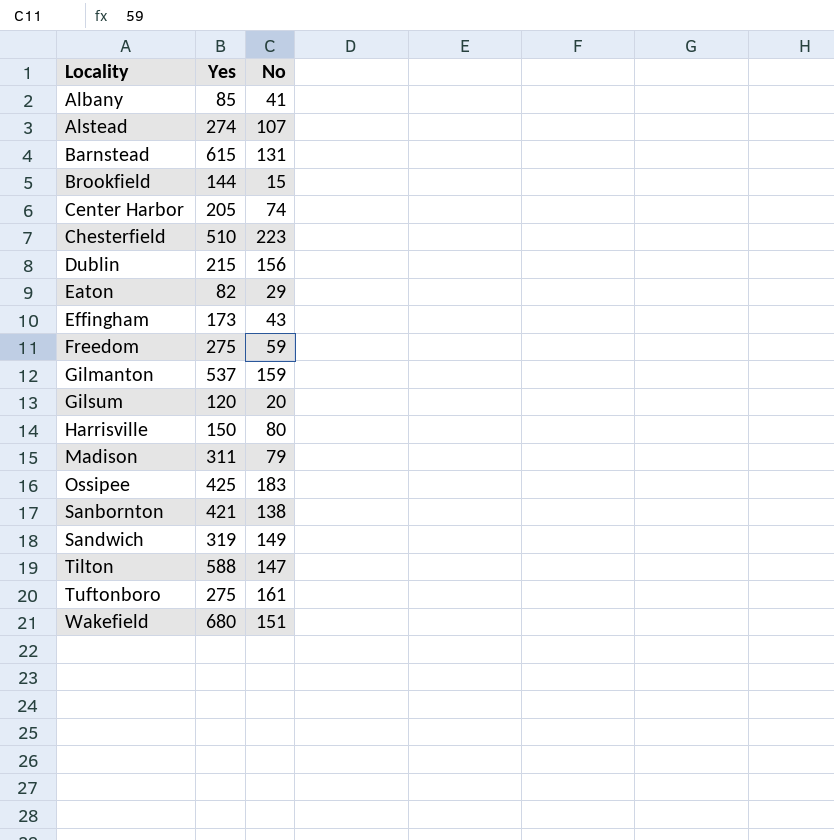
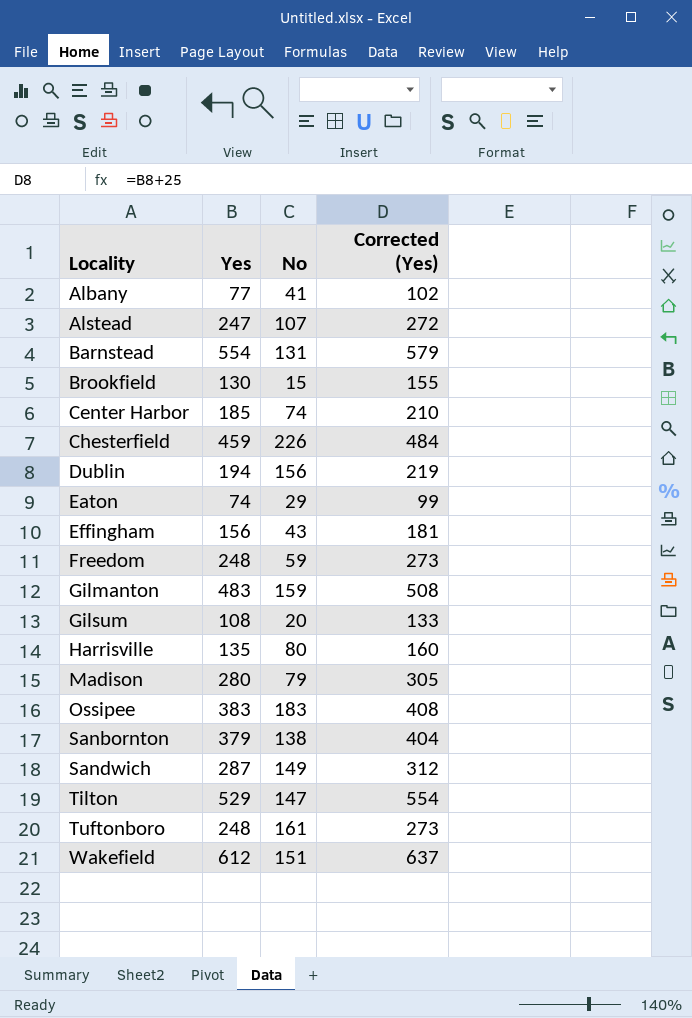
column Corrected (Yes) | formula: none -> [Yes] + 25
Albany | Yes: 85 -> 77
Alstead | Yes: 274 -> 247
Barnstead | Yes: 615 -> 554
Brookfield | Yes: 144 -> 130
Center Harbor | Yes: 205 -> 185
Chesterfield | Yes: 510 -> 459
Chesterfield | No: 223 -> 226
Dublin | Yes: 215 -> 194
Eaton | Yes: 82 -> 74
Effingham | Yes: 173 -> 156
Freedom | Yes: 275 -> 248
Gilmanton | Yes: 537 -> 483
Gilsum | Yes: 120 -> 108
Harrisville | Yes: 150 -> 135
Madison | Yes: 311 -> 280
Ossipee | Yes: 425 -> 383
Sanbornton | Yes: 421 -> 379
Sandwich | Yes: 319 -> 287
Tilton | Yes: 588 -> 529
Tuftonboro | Yes: 275 -> 248
Wakefield | Yes: 680 -> 612

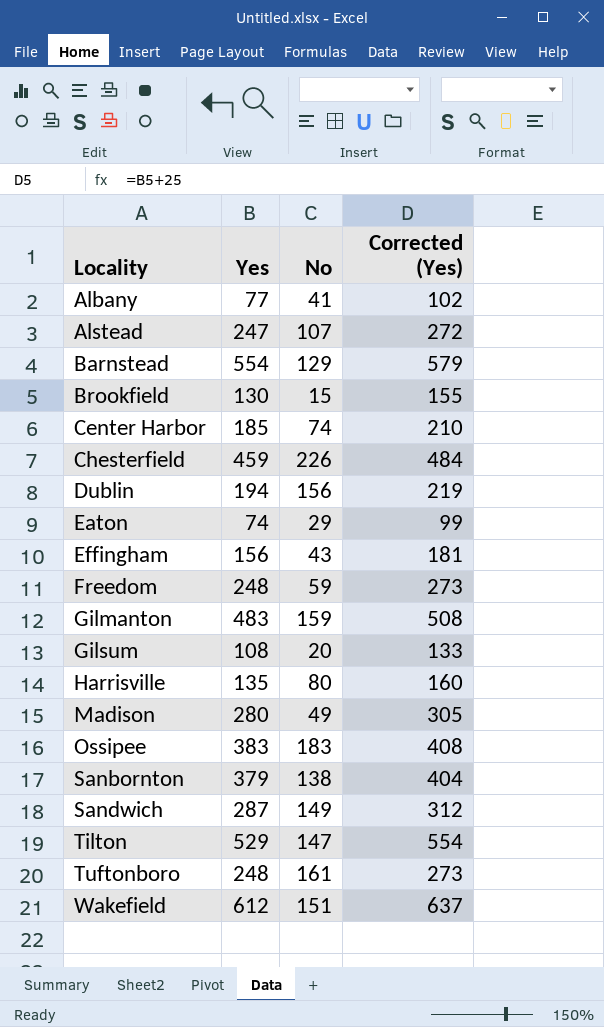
Barnstead | No: 131 -> 129
Madison | No: 79 -> 49

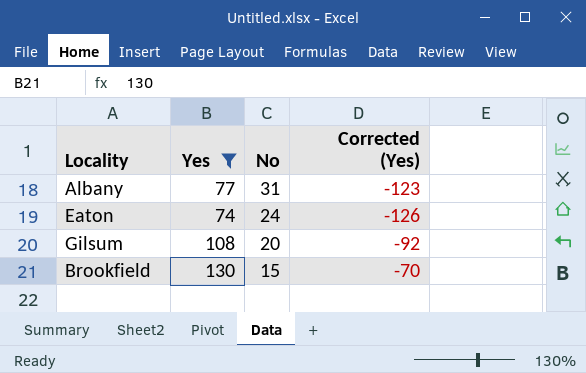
filter: none -> Yes <= 130
row order: Locality ascending -> No descending
column Corrected (Yes) | formula: [Yes] + 25 -> [Yes] - 200
Albany | No: 41 -> 31
Eaton | No: 29 -> 24

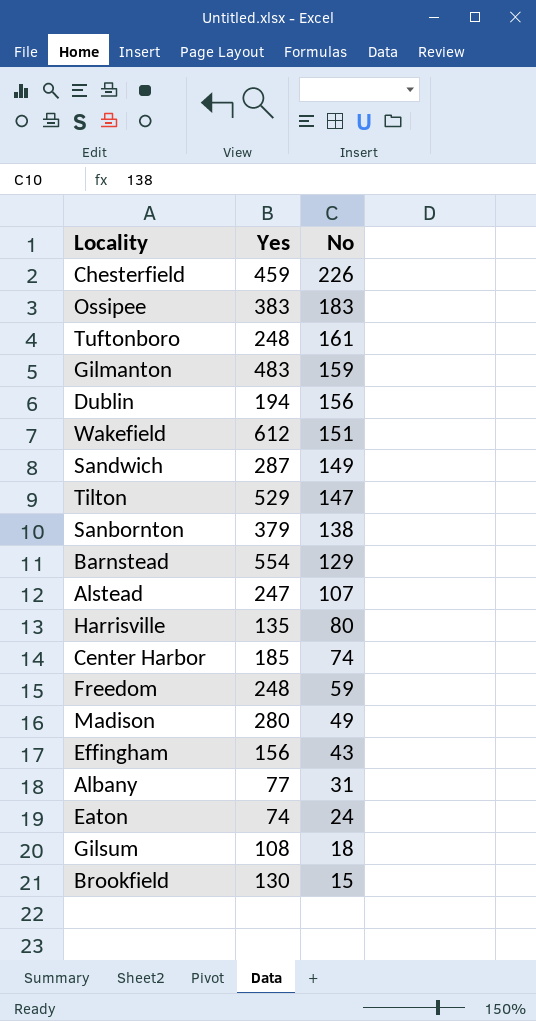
filter: Yes <= 130 -> none
column Corrected (Yes) | formula: [Yes] - 200 -> none
Gilsum | No: 20 -> 18

